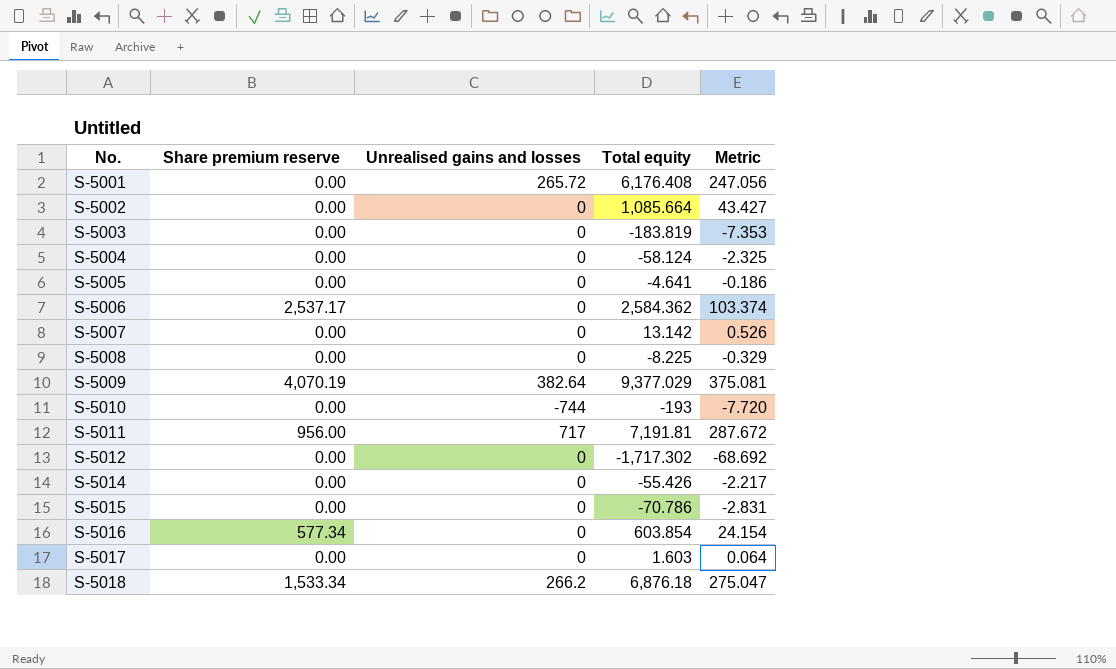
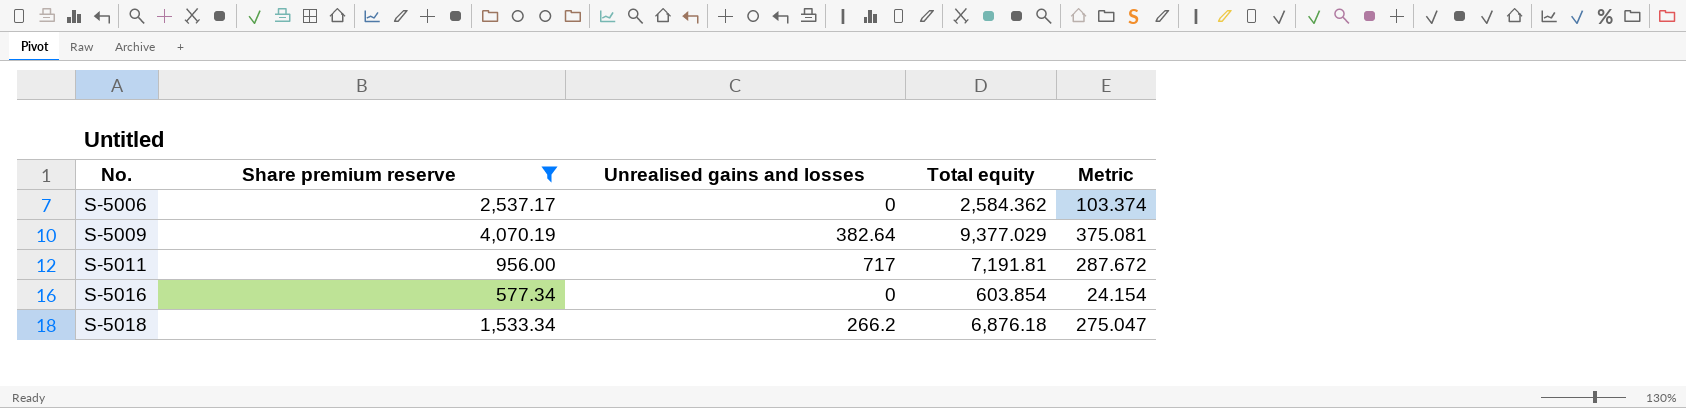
filter: none -> Share premium reserve != 0.00

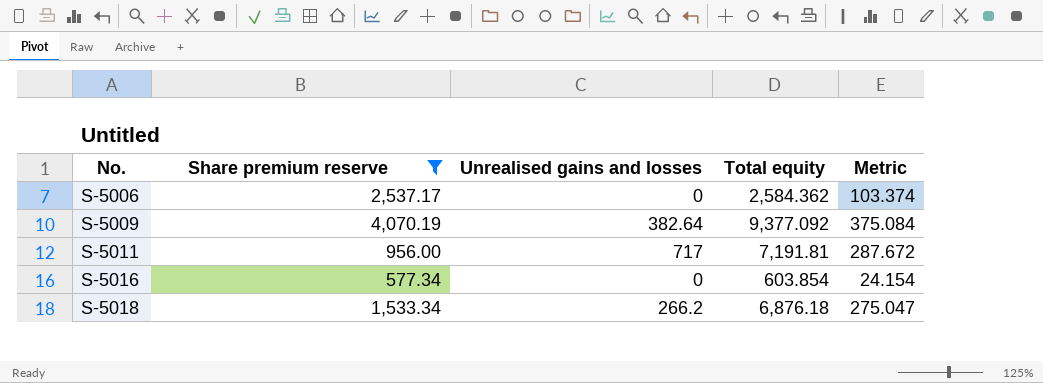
S-5009 | Total equity: 9,377.029 -> 9,377.092
S-5009 | Metric: 375.081 -> 375.084

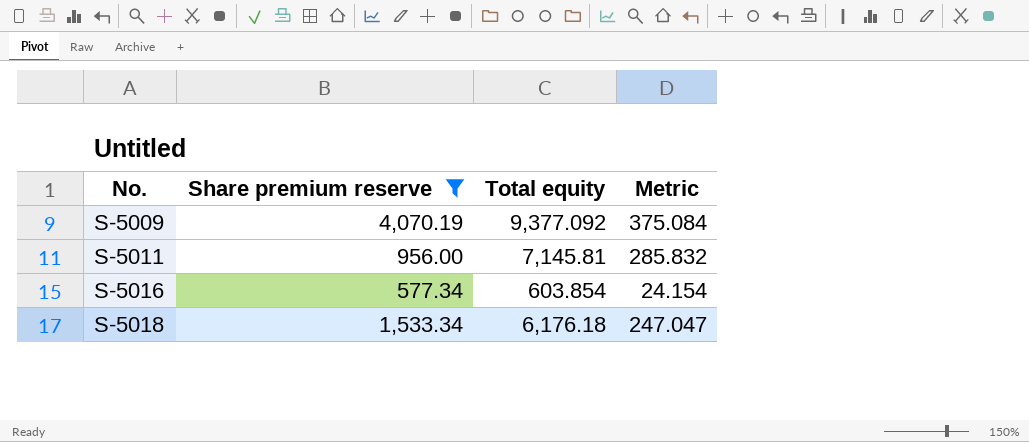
column Unrealised gains and losses | position: 3 -> none
row S-5006: 2,537.17 | 0 | 2,584.362 | 103.374 -> none
S-5011 | Total equity: 7,191.81 -> 7,145.81
S-5011 | Metric: 287.672 -> 285.832
S-5018 | Total equity: 6,876.18 -> 6,176.18
S-5018 | Metric: 275.047 -> 247.047

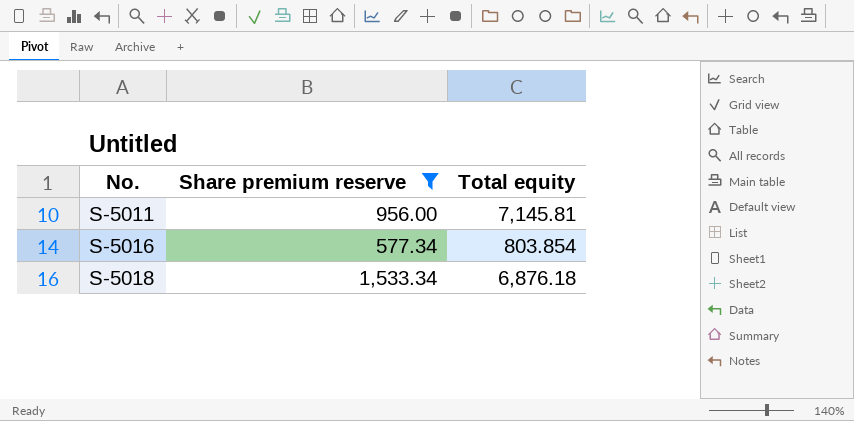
column Metric | formula: [Total equity] * 0.04 -> none
row S-5009: 4,070.19 | 9,377.092 | 375.084 -> none
S-5016 | Total equity: 603.854 -> 803.854
S-5018 | Total equity: 6,176.18 -> 6,876.18

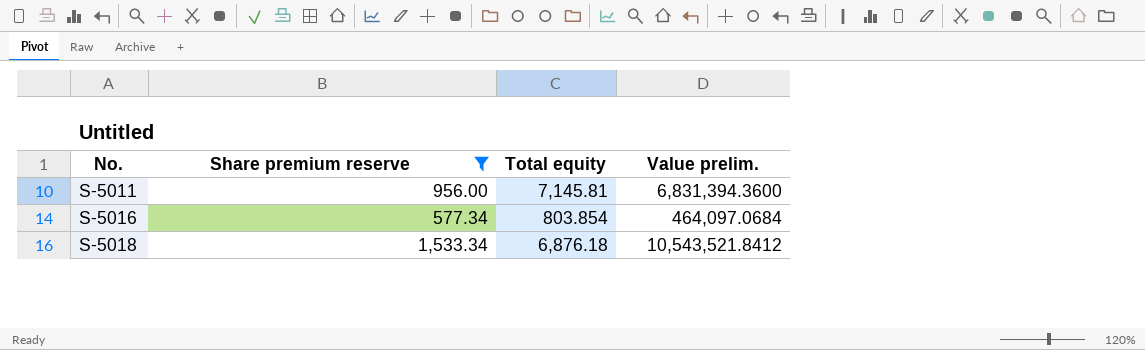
column Value prelim. | formula: none -> [Share premium reserve] * [Total equity]

